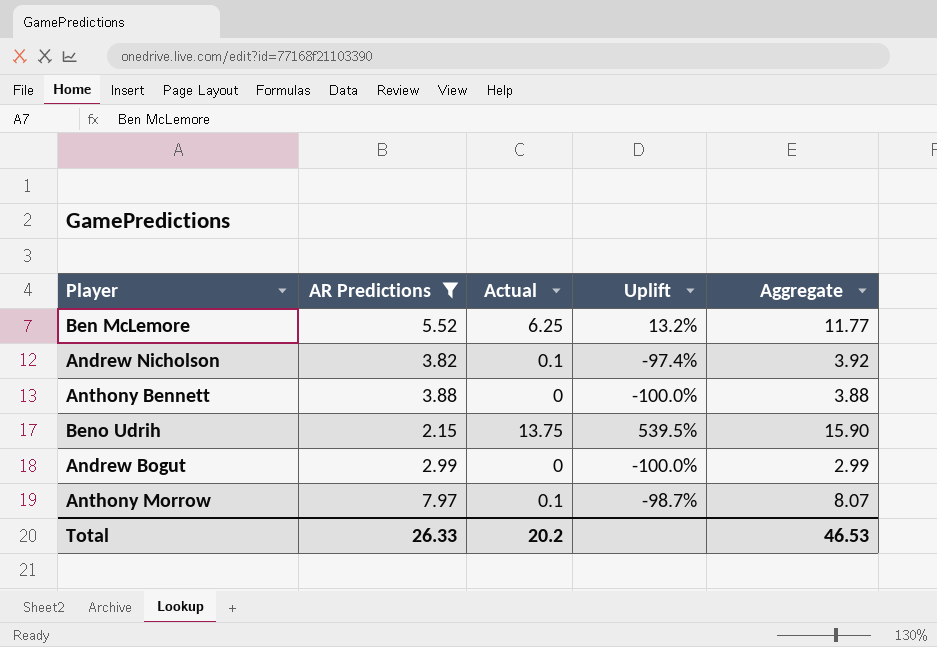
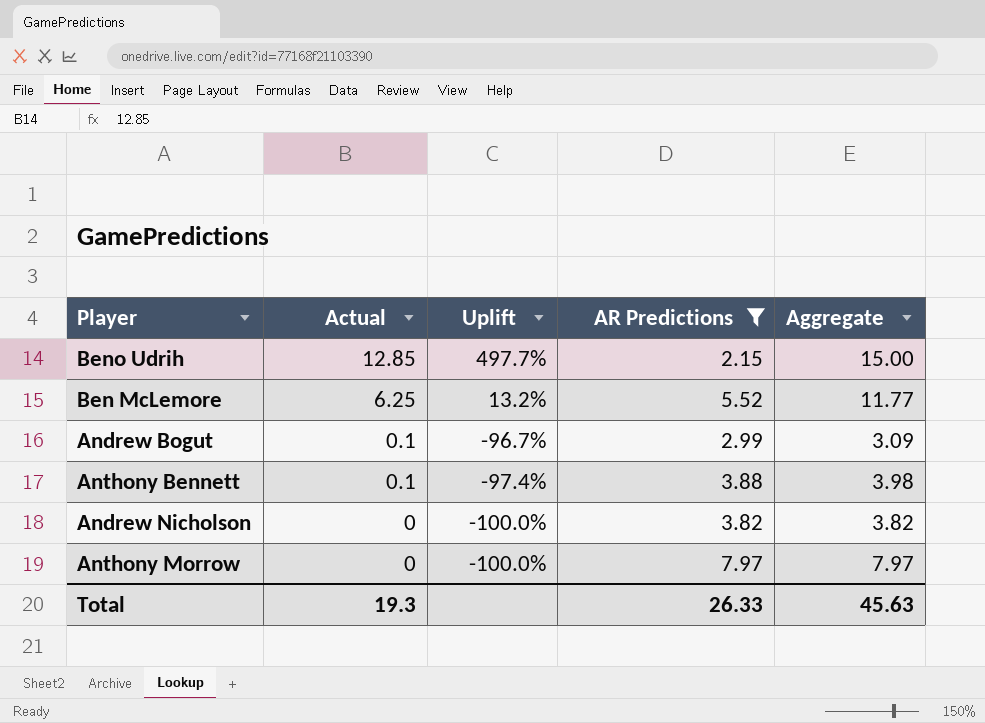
row order: none -> Actual descending
column AR Predictions | position: 2 -> 4
Beno Udrih | Actual: 13.75 -> 12.85
Beno Udrih | Uplift: 539.5% -> 497.7%
Beno Udrih | Aggregate: 15.90 -> 15.00
Andrew Bogut | Actual: 0 -> 0.1
Andrew Bogut | Uplift: -100.0% -> -96.7%
Andrew Bogut | Aggregate: 2.99 -> 3.09
Anthony Bennett | Actual: 0 -> 0.1
Anthony Bennett | Uplift: -100.0% -> -97.4%
Anthony Bennett | Aggregate: 3.88 -> 3.98
Andrew Nicholson | Actual: 0.1 -> 0
Andrew Nicholson | Uplift: -97.4% -> -100.0%
Andrew Nicholson | Aggregate: 3.92 -> 3.82
Anthony Morrow | Actual: 0.1 -> 0
Anthony Morrow | Uplift: -98.7% -> -100.0%
Anthony Morrow | Aggregate: 8.07 -> 7.97
Total | Actual: 20.2 -> 19.3
Total | Aggregate: 46.53 -> 45.63

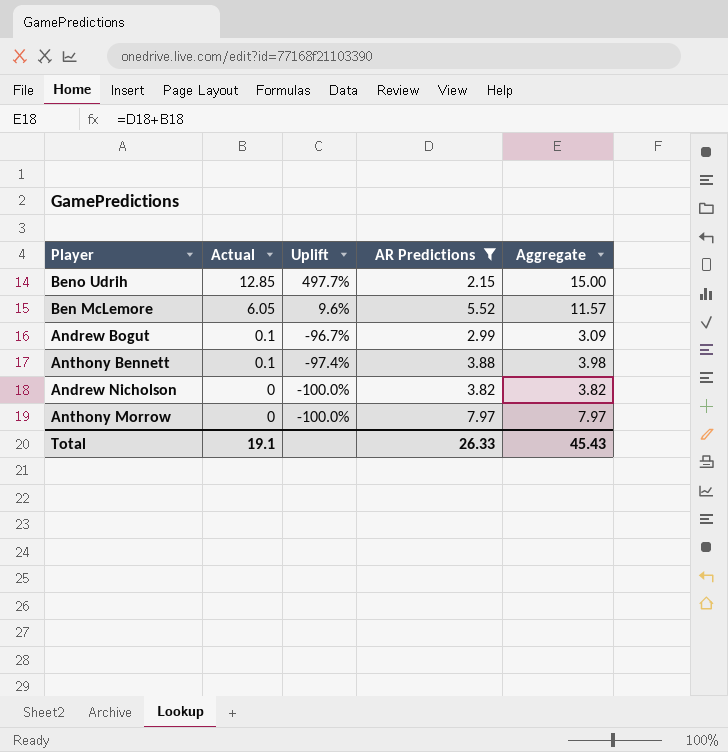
Ben McLemore | Actual: 6.25 -> 6.05
Ben McLemore | Uplift: 13.2% -> 9.6%
Ben McLemore | Aggregate: 11.77 -> 11.57
Total | Actual: 19.3 -> 19.1
Total | Aggregate: 45.63 -> 45.43

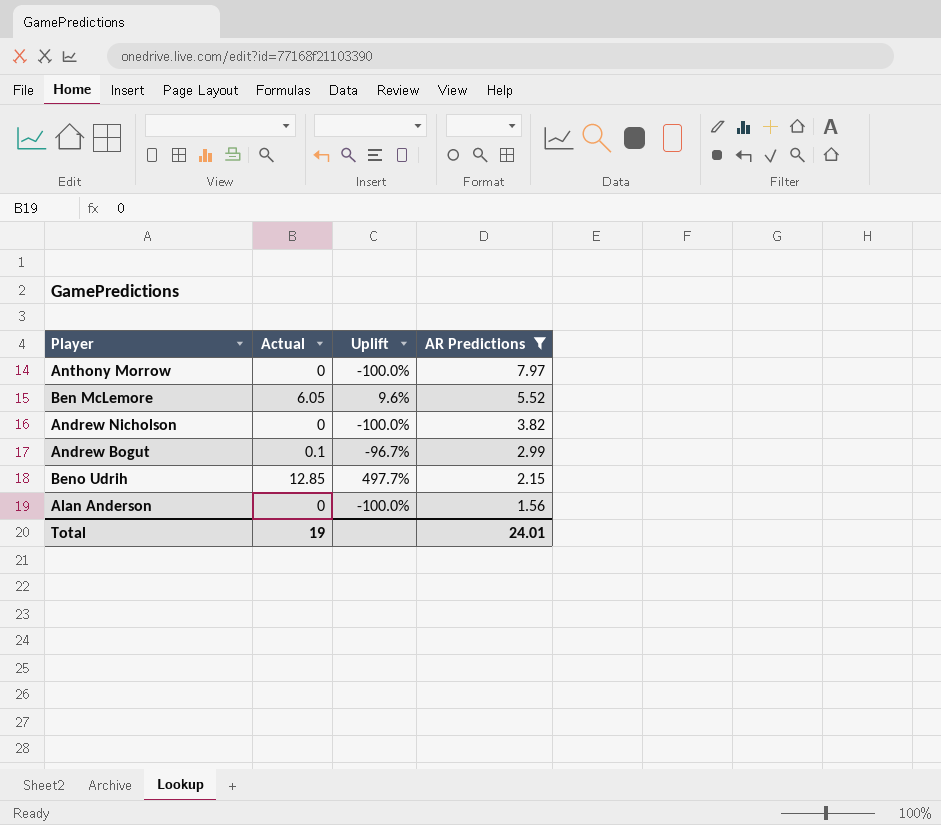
row order: Actual descending -> AR Predictions descending
column Aggregate | formula: [Actual] + [AR Predictions] -> none
row Anthony Bennett: 0.1 | -97.4% | 3.88 | 3.98 -> none
row Alan Anderson: none -> 0 | -100.0% | 1.56
Total | Actual: 19.1 -> 19
Total | AR Predictions: 26.33 -> 24.01

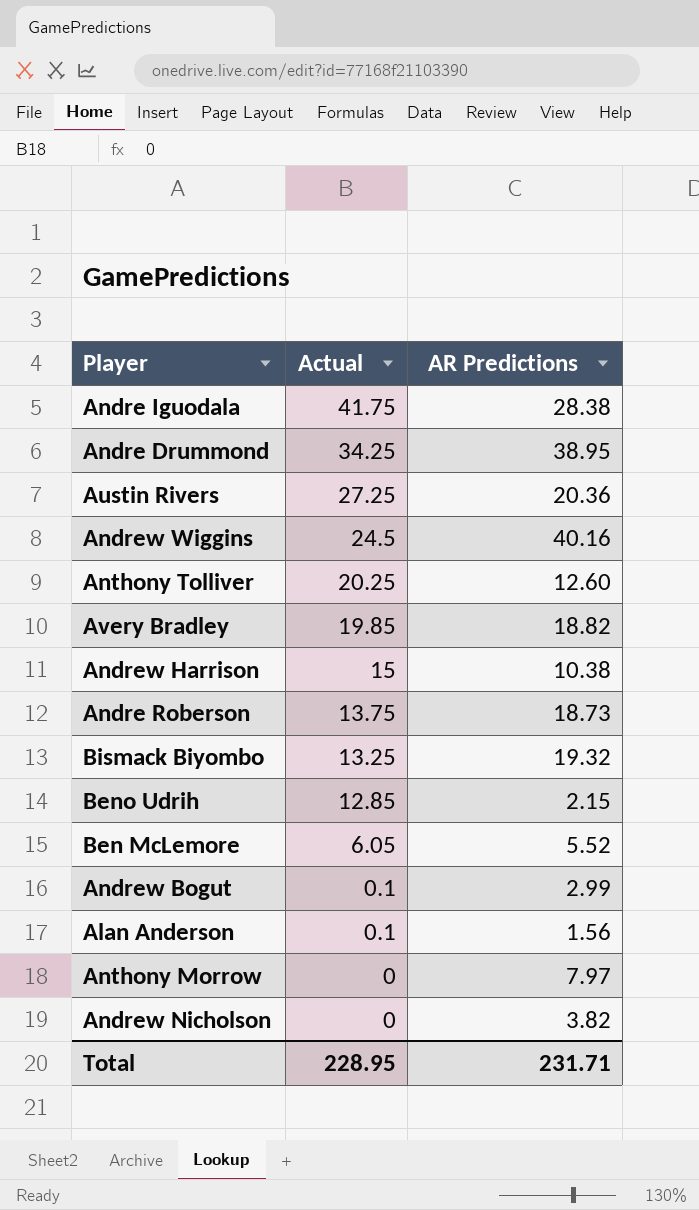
filter: AR Predictions <= 7.97 -> none
row order: AR Predictions descending -> Actual descending
column Uplift | formula: ([Actual] - [AR Predictions]) / [AR Predictions] -> none
Alan Anderson | Actual: 0 -> 0.1
Total | Actual: 19 -> 228.95
Total | AR Predictions: 24.01 -> 231.71

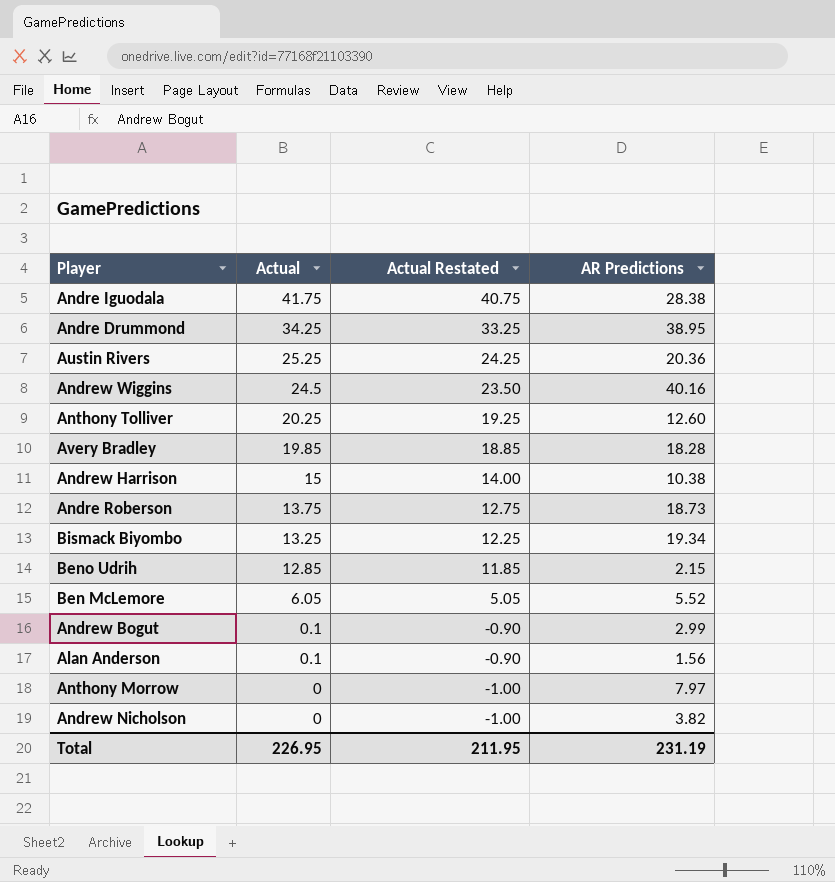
column Actual Restated | formula: none -> [Actual] - 1
Austin Rivers | Actual: 27.25 -> 25.25
Avery Bradley | AR Predictions: 18.82 -> 18.28
Bismack Biyombo | AR Predictions: 19.32 -> 19.34
Total | Actual: 228.95 -> 226.95
Total | AR Predictions: 231.71 -> 231.19

